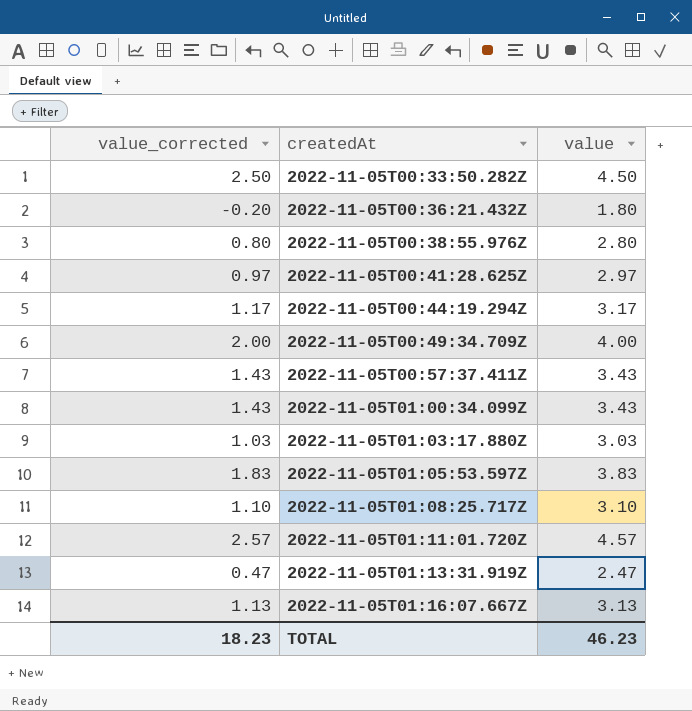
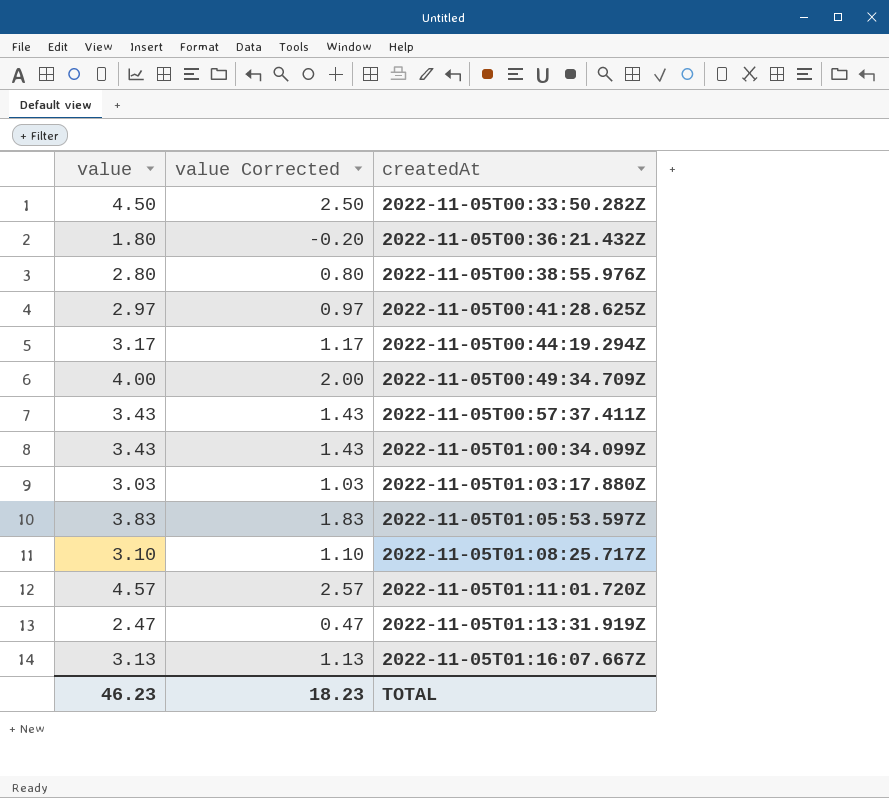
column value | position: 3 -> 1
column name: value_corrected -> value Corrected

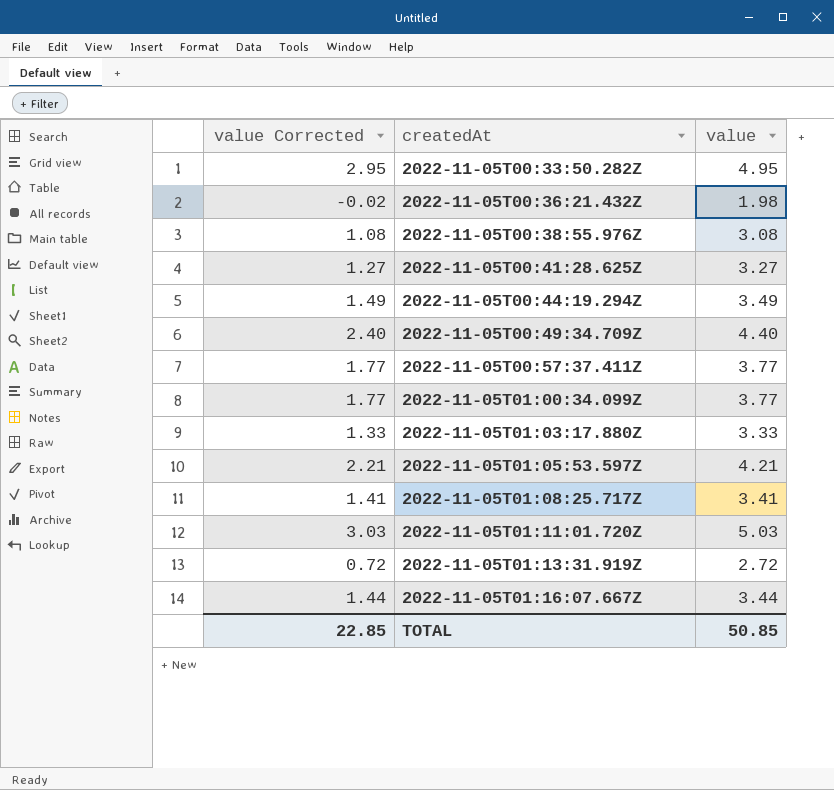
column value | position: 1 -> 3
2022-11-05T00:33:50.282Z | value Corrected: 2.50 -> 2.95
2022-11-05T00:33:50.282Z | value: 4.50 -> 4.95
2022-11-05T00:36:21.432Z | value Corrected: -0.20 -> -0.02
2022-11-05T00:36:21.432Z | value: 1.80 -> 1.98
2022-11-05T00:38:55.976Z | value Corrected: 0.80 -> 1.08
2022-11-05T00:38:55.976Z | value: 2.80 -> 3.08
2022-11-05T00:41:28.625Z | value Corrected: 0.97 -> 1.27
2022-11-05T00:41:28.625Z | value: 2.97 -> 3.27
2022-11-05T00:44:19.294Z | value Corrected: 1.17 -> 1.49
2022-11-05T00:44:19.294Z | value: 3.17 -> 3.49
2022-11-05T00:49:34.709Z | value Corrected: 2.00 -> 2.40
2022-11-05T00:49:34.709Z | value: 4.00 -> 4.40
2022-11-05T00:57:37.411Z | value Corrected: 1.43 -> 1.77
2022-11-05T00:57:37.411Z | value: 3.43 -> 3.77
2022-11-05T01:00:34.099Z | value Corrected: 1.43 -> 1.77
2022-11-05T01:00:34.099Z | value: 3.43 -> 3.77
2022-11-05T01:03:17.880Z | value Corrected: 1.03 -> 1.33
2022-11-05T01:03:17.880Z | value: 3.03 -> 3.33
2022-11-05T01:05:53.597Z | value Corrected: 1.83 -> 2.21
2022-11-05T01:05:53.597Z | value: 3.83 -> 4.21
2022-11-05T01:08:25.717Z | value Corrected: 1.10 -> 1.41
2022-11-05T01:08:25.717Z | value: 3.10 -> 3.41
2022-11-05T01:11:01.720Z | value Corrected: 2.57 -> 3.03
2022-11-05T01:11:01.720Z | value: 4.57 -> 5.03
2022-11-05T01:13:31.919Z | value Corrected: 0.47 -> 0.72
2022-11-05T01:13:31.919Z | value: 2.47 -> 2.72
2022-11-05T01:16:07.667Z | value Corrected: 1.13 -> 1.44
2022-11-05T01:16:07.667Z | value: 3.13 -> 3.44
TOTAL | value Corrected: 18.23 -> 22.85
TOTAL | value: 46.23 -> 50.85

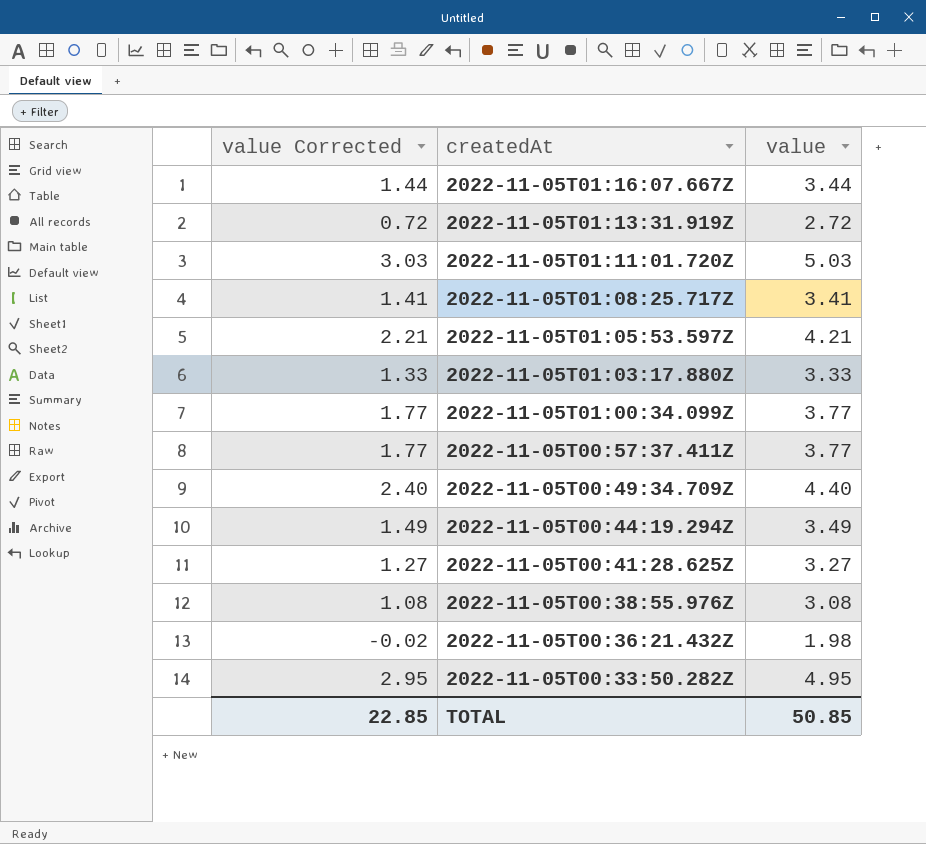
row order: createdAt ascending -> createdAt descending

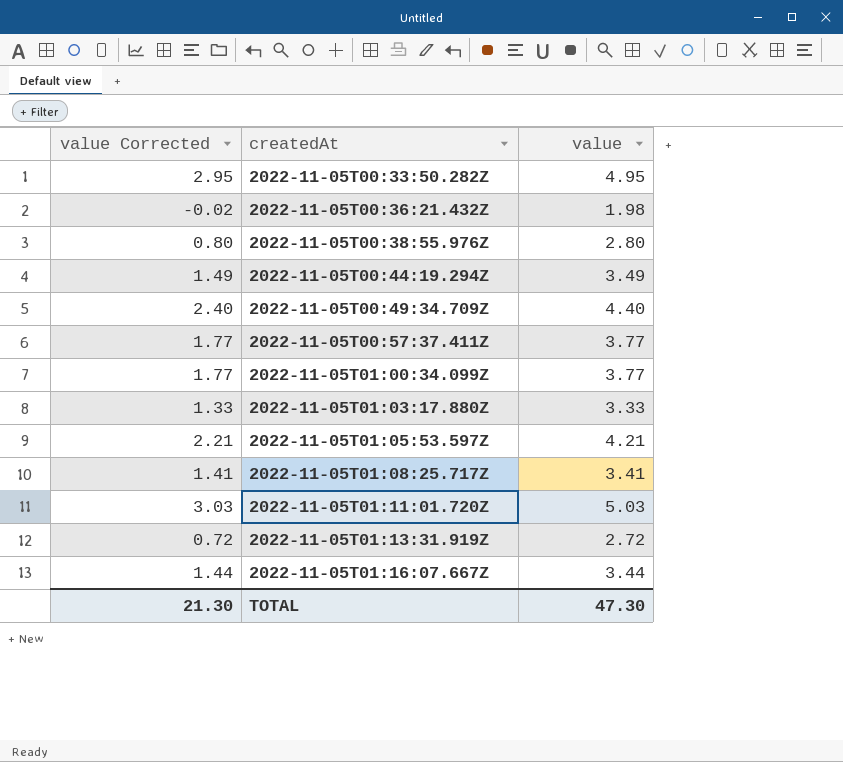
row order: createdAt descending -> createdAt ascending
row 2022-11-05T00:41:28.625Z: 1.27 | 3.27 -> none
2022-11-05T00:38:55.976Z | value Corrected: 1.08 -> 0.80
2022-11-05T00:38:55.976Z | value: 3.08 -> 2.80
TOTAL | value Corrected: 22.85 -> 21.30
TOTAL | value: 50.85 -> 47.30

